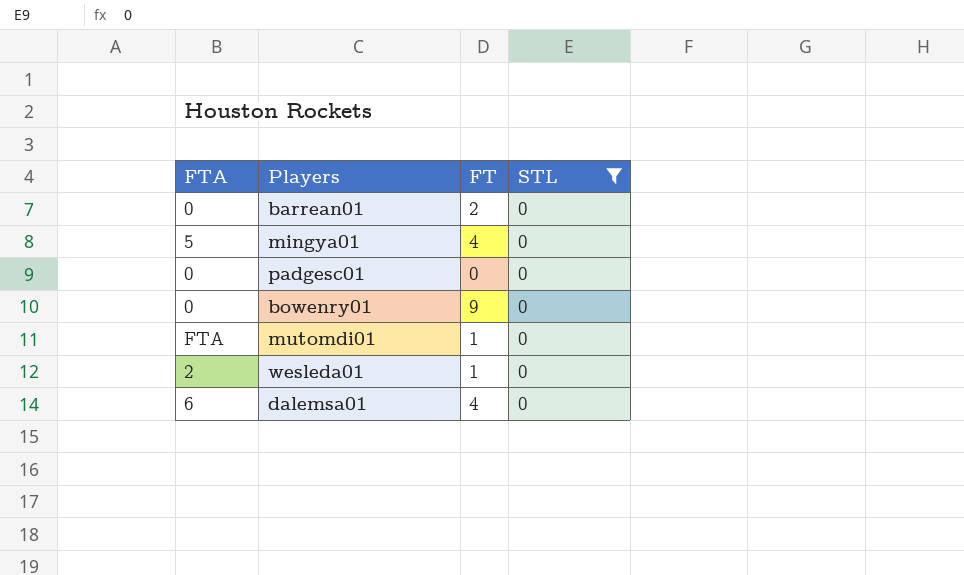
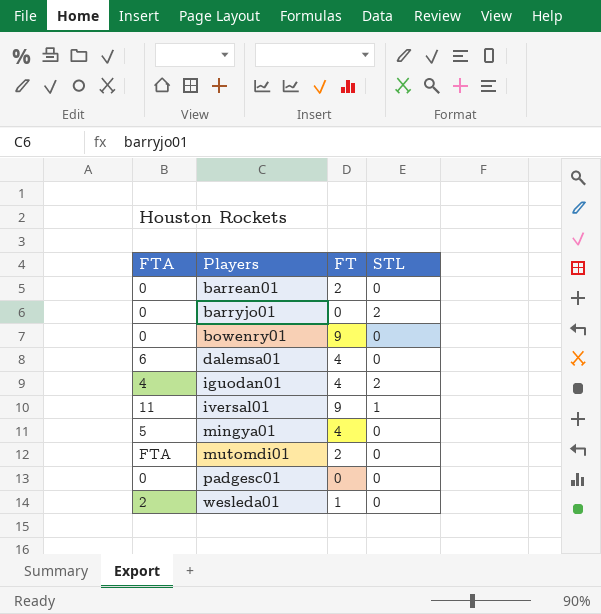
filter: STL = 0 -> none
row order: none -> Players ascending
mutomdi01 | FT: 1 -> 2

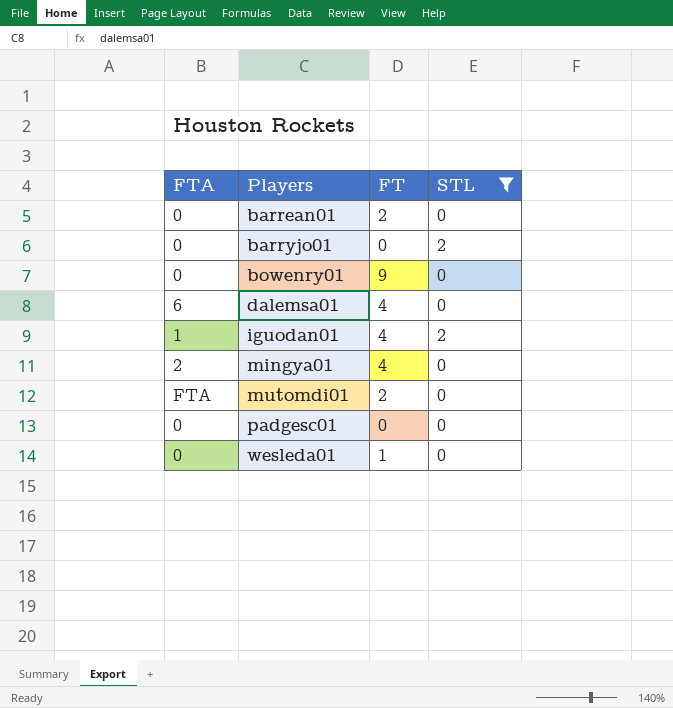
filter: none -> STL != 1
iguodan01 | FTA: 4 -> 1
mingya01 | FTA: 5 -> 2
wesleda01 | FTA: 2 -> 0

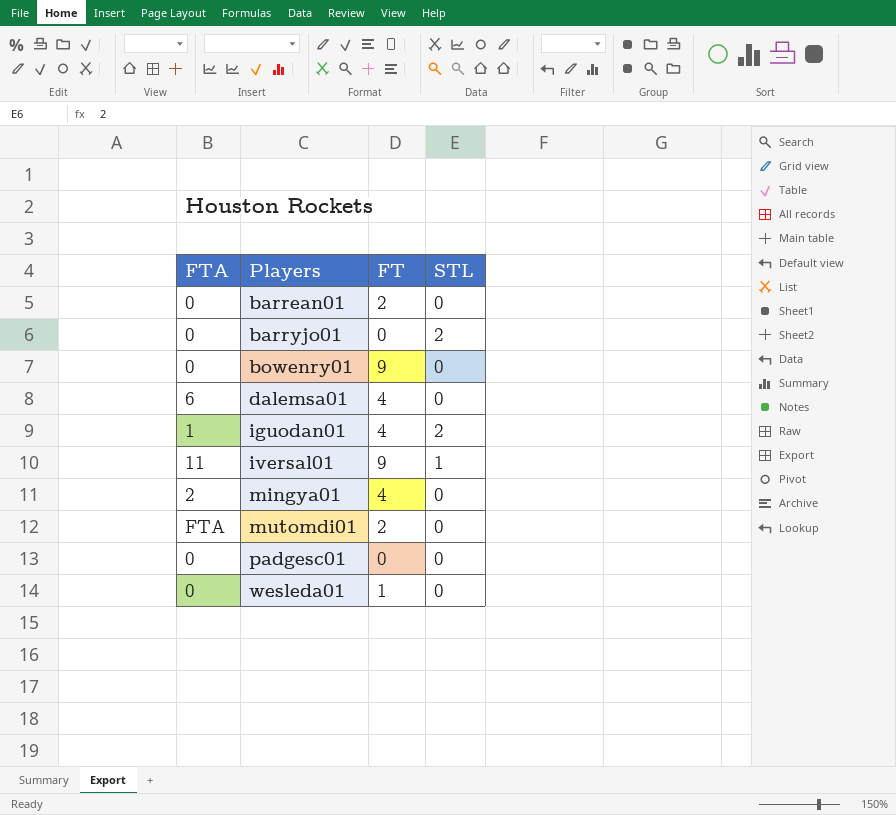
filter: STL != 1 -> none

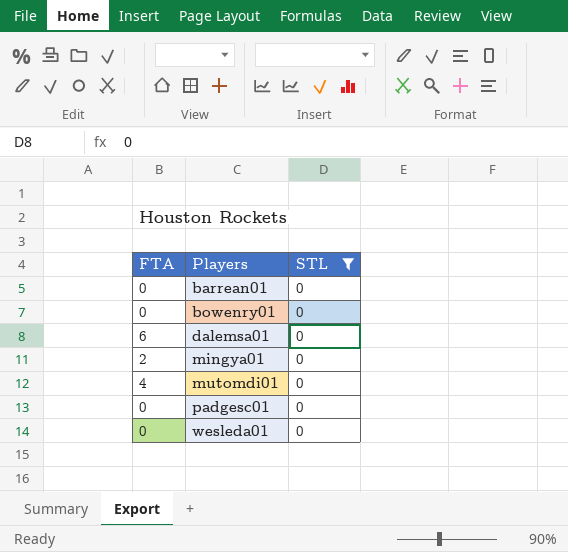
filter: none -> STL = 0
column FT | position: 3 -> none
mutomdi01 | FTA: FTA -> 4

